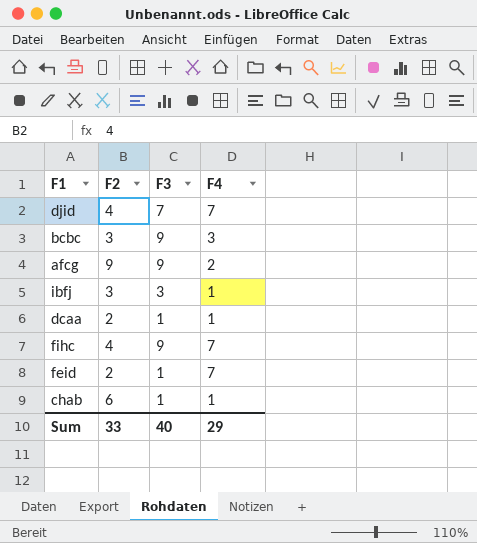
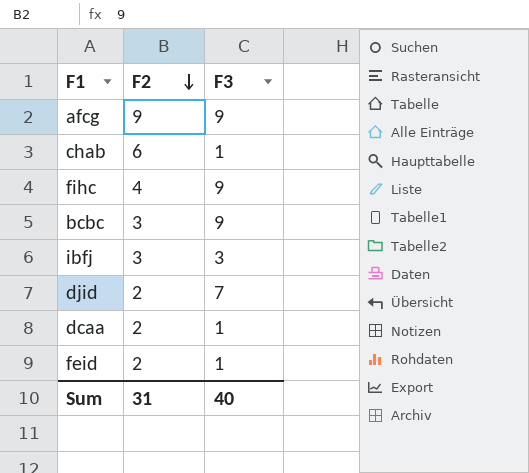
row order: none -> F2 descending
column F4 | position: 4 -> none
djid | F2: 4 -> 2
Sum | F2: 33 -> 31

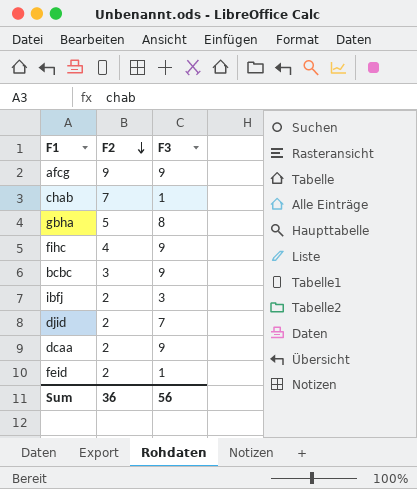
chab | F2: 6 -> 7
row gbha: none -> 5 | 8
ibfj | F2: 3 -> 2
dcaa | F3: 1 -> 9
Sum | F2: 31 -> 36
Sum | F3: 40 -> 56

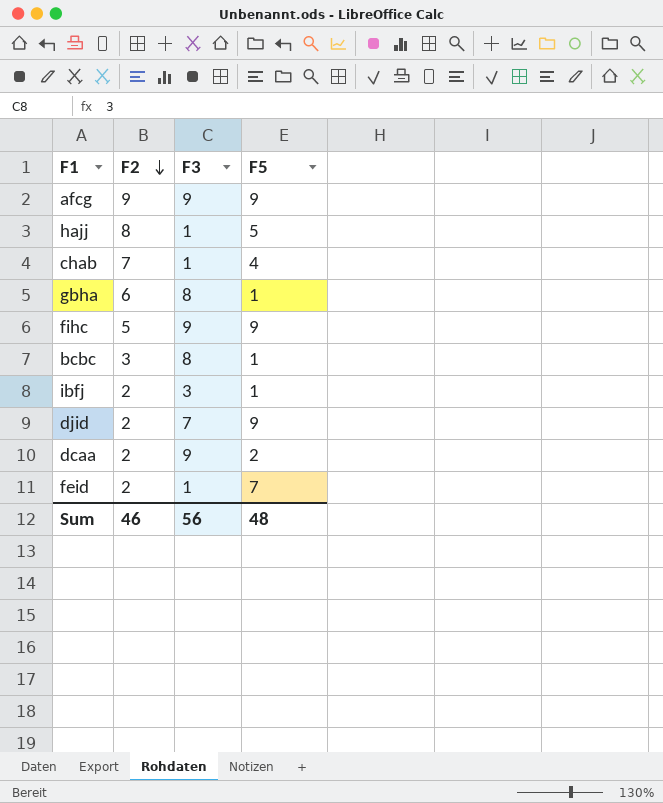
column F5 | position: none -> 4
row hajj: none -> 8 | 1 | 5
gbha | F2: 5 -> 6
fihc | F2: 4 -> 5
bcbc | F3: 9 -> 8
Sum | F2: 36 -> 46

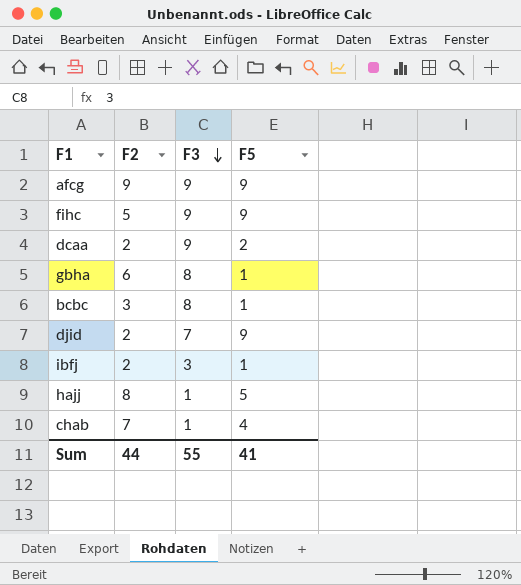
row order: F2 descending -> F3 descending
row feid: 2 | 1 | 7 -> none
Sum | F2: 46 -> 44
Sum | F3: 56 -> 55
Sum | F5: 48 -> 41

